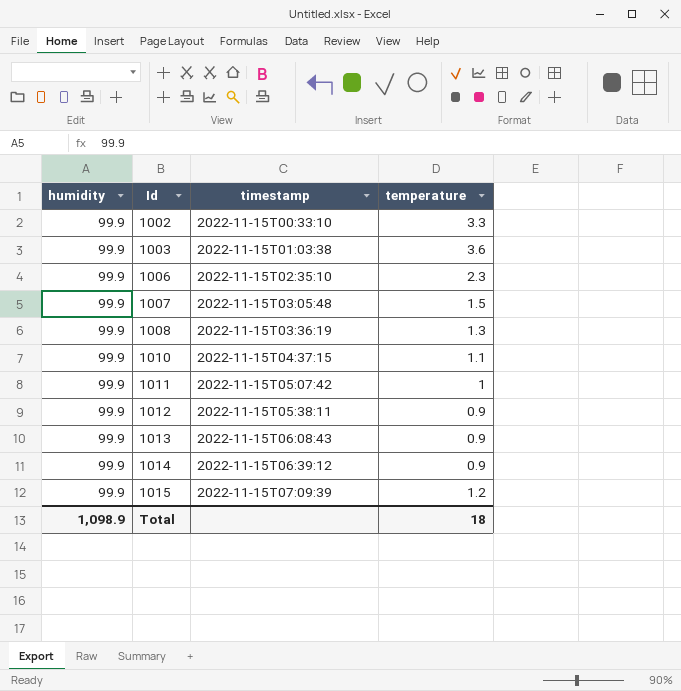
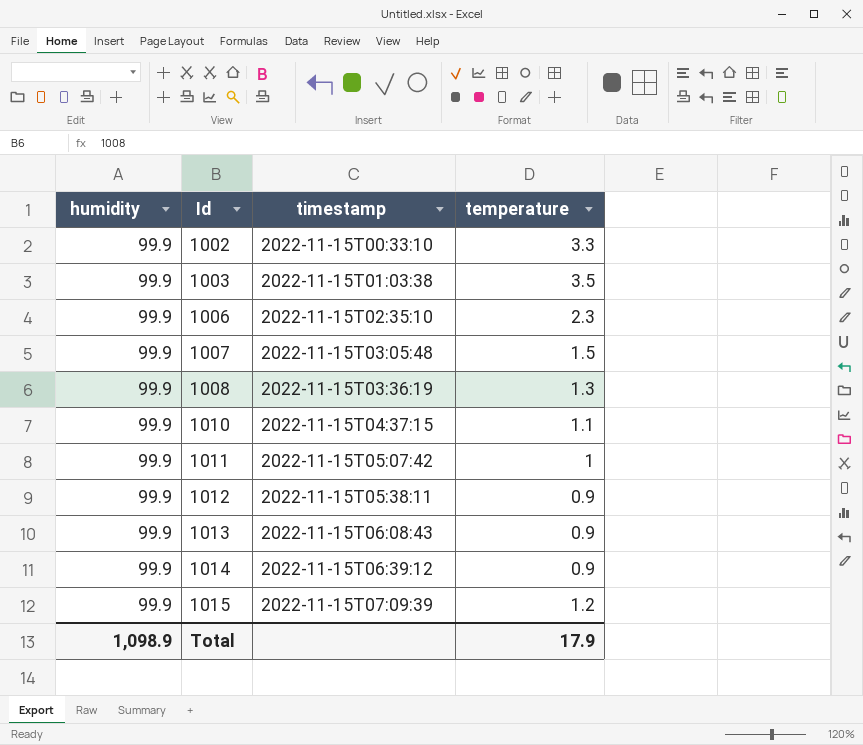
1003 | temperature: 3.6 -> 3.5
Total | temperature: 18 -> 17.9

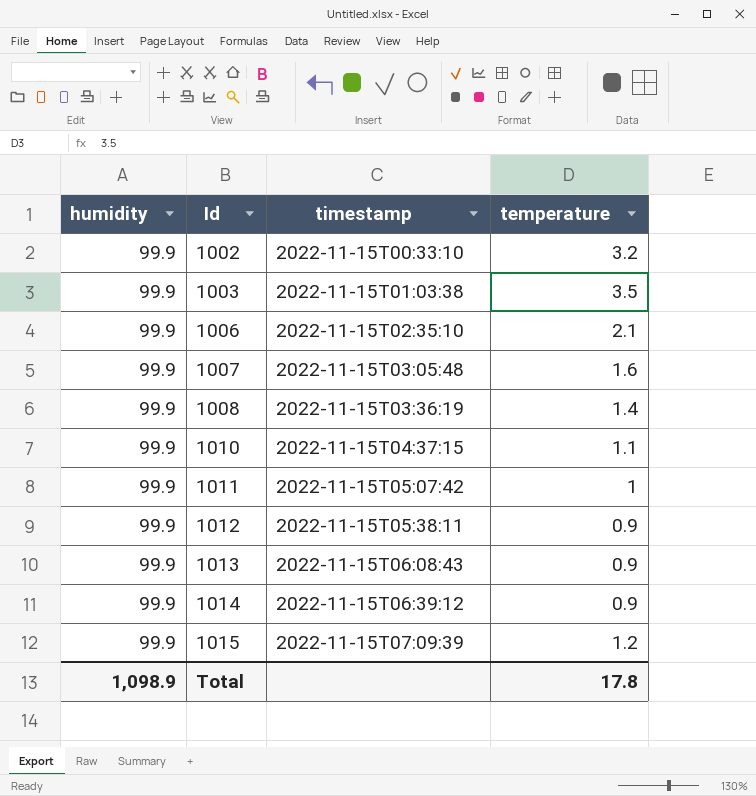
1002 | temperature: 3.3 -> 3.2
1006 | temperature: 2.3 -> 2.1
1007 | temperature: 1.5 -> 1.6
1008 | temperature: 1.3 -> 1.4
Total | temperature: 17.9 -> 17.8

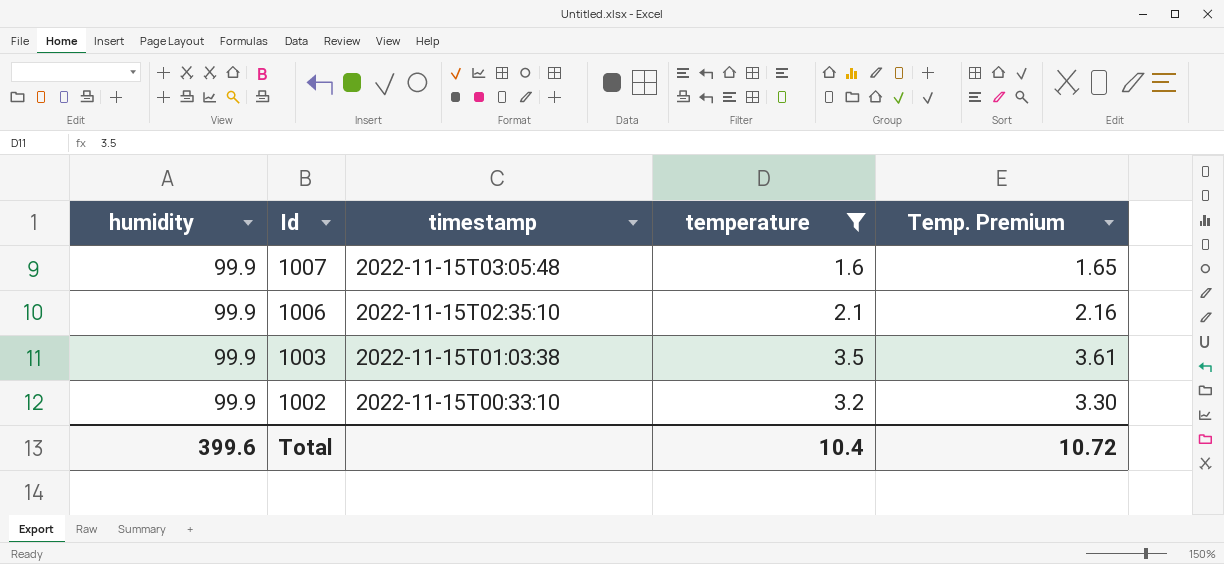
filter: none -> temperature >= 1.6
row order: Id ascending -> Id descending
column Temp. Premium | formula: none -> [temperature] * 1.03
Total | humidity: 1,098.9 -> 399.6
Total | temperature: 17.8 -> 10.4

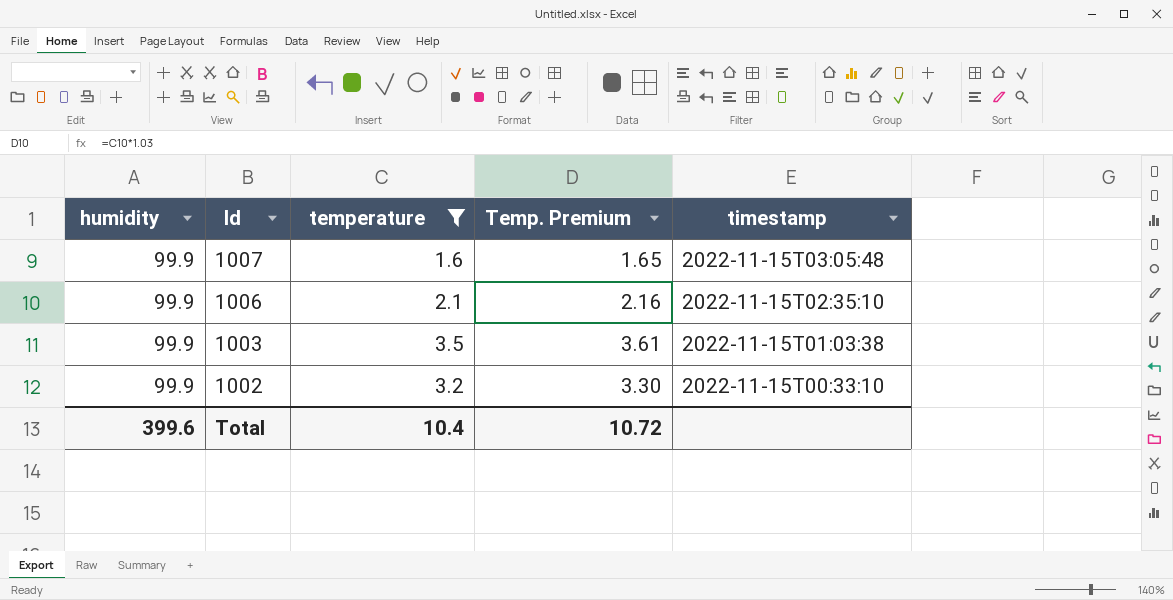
column timestamp | position: 3 -> 5

